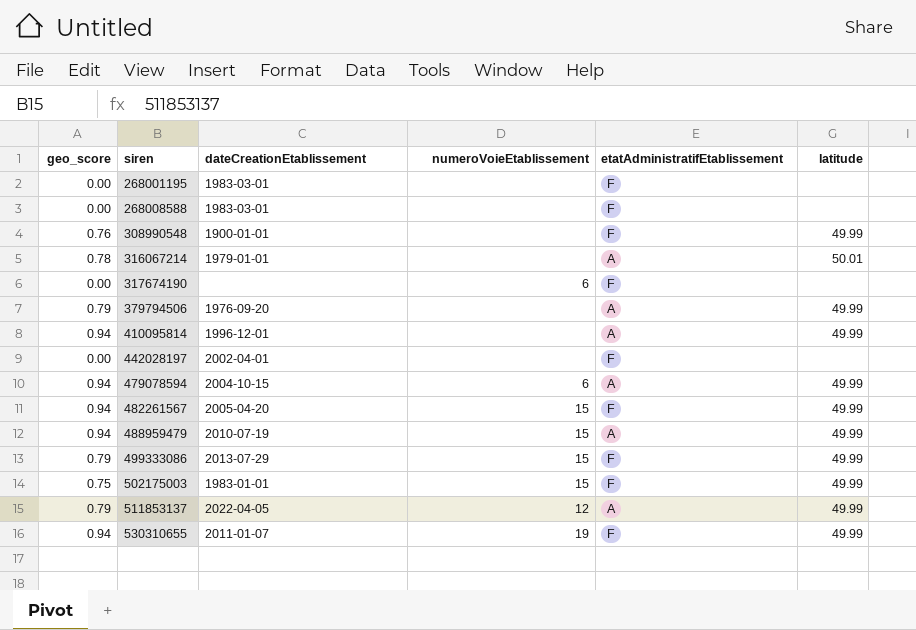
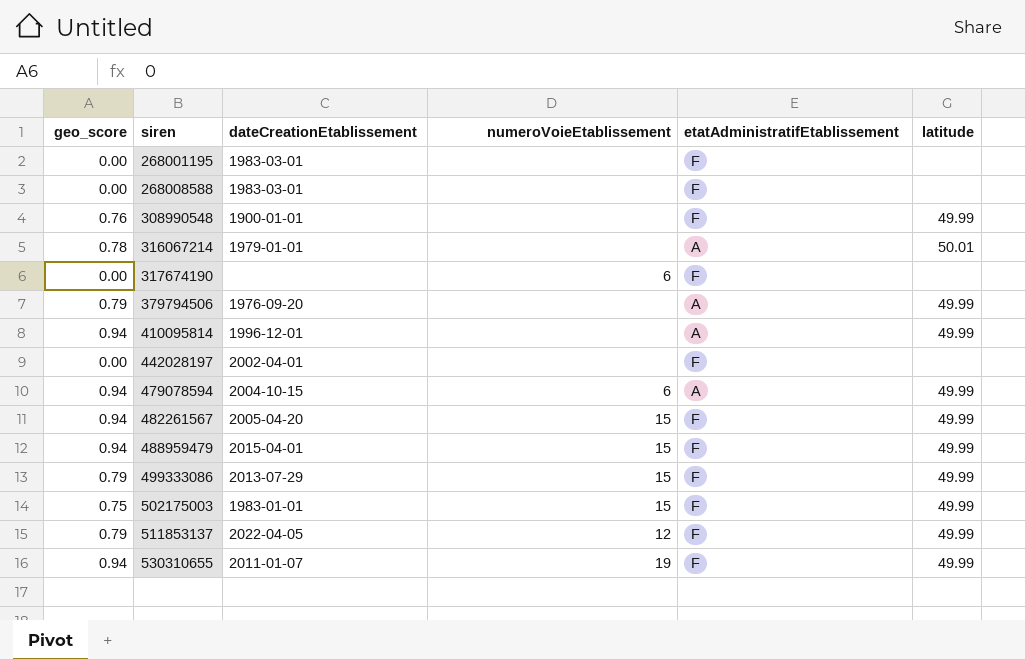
488959479 | dateCreationEtablissement: 2010-07-19 -> 2015-04-01
488959479 | etatAdministratifEtablissement: A -> F
511853137 | etatAdministratifEtablissement: A -> F

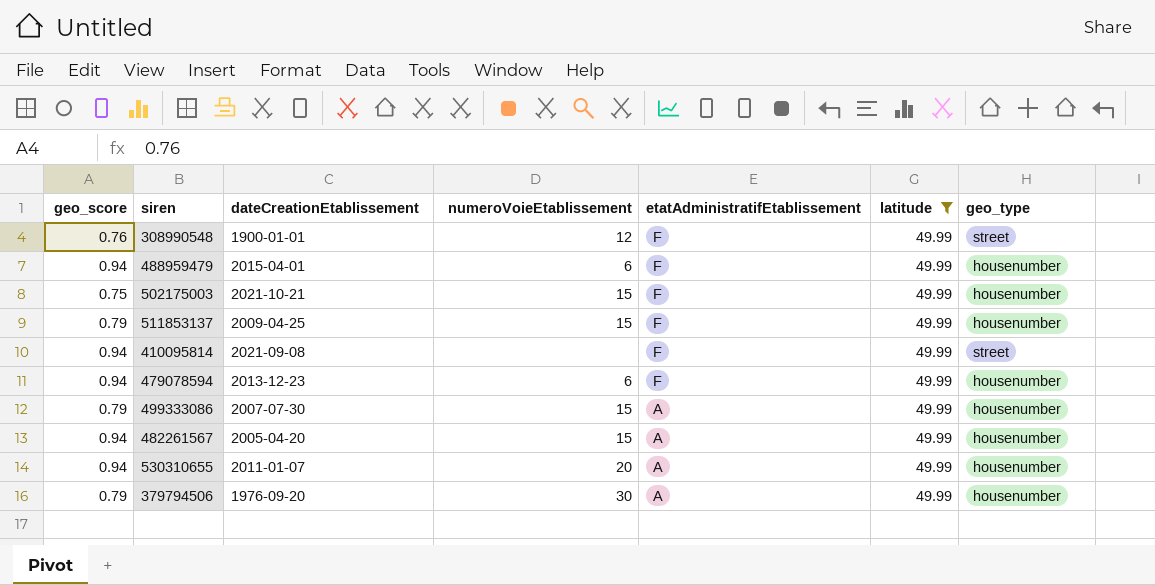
filter: none -> latitude = 49.99
row order: siren ascending -> etatAdministratifEtablissement descending
column geo_type | position: none -> 7
308990548 | numeroVoieEtablissement: none -> 12
488959479 | numeroVoieEtablissement: 15 -> 6
502175003 | dateCreationEtablissement: 1983-01-01 -> 2021-10-21
511853137 | dateCreationEtablissement: 2022-04-05 -> 2009-04-25
511853137 | numeroVoieEtablissement: 12 -> 15
410095814 | dateCreationEtablissement: 1996-12-01 -> 2021-09-08
410095814 | etatAdministratifEtablissement: A -> F
479078594 | dateCreationEtablissement: 2004-10-15 -> 2013-12-23
479078594 | etatAdministratifEtablissement: A -> F
499333086 | dateCreationEtablissement: 2013-07-29 -> 2007-07-30
499333086 | etatAdministratifEtablissement: F -> A
482261567 | etatAdministratifEtablissement: F -> A
530310655 | numeroVoieEtablissement: 19 -> 20
530310655 | etatAdministratifEtablissement: F -> A
379794506 | numeroVoieEtablissement: none -> 30

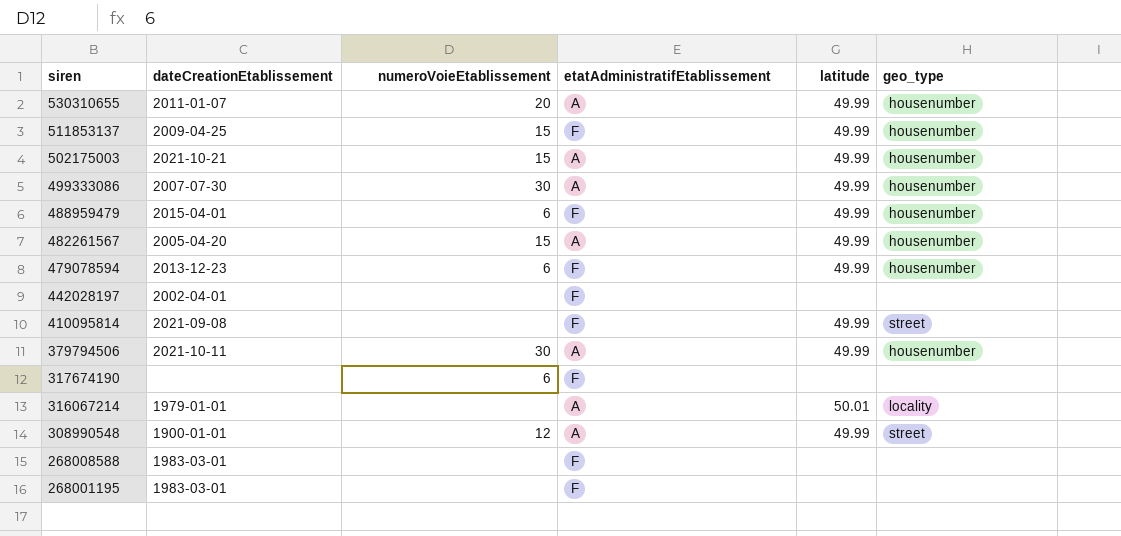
filter: latitude = 49.99 -> none
row order: etatAdministratifEtablissement descending -> siren descending
column geo_score | position: 1 -> none
502175003 | etatAdministratifEtablissement: F -> A
499333086 | numeroVoieEtablissement: 15 -> 30
379794506 | dateCreationEtablissement: 1976-09-20 -> 2021-10-11
308990548 | etatAdministratifEtablissement: F -> A

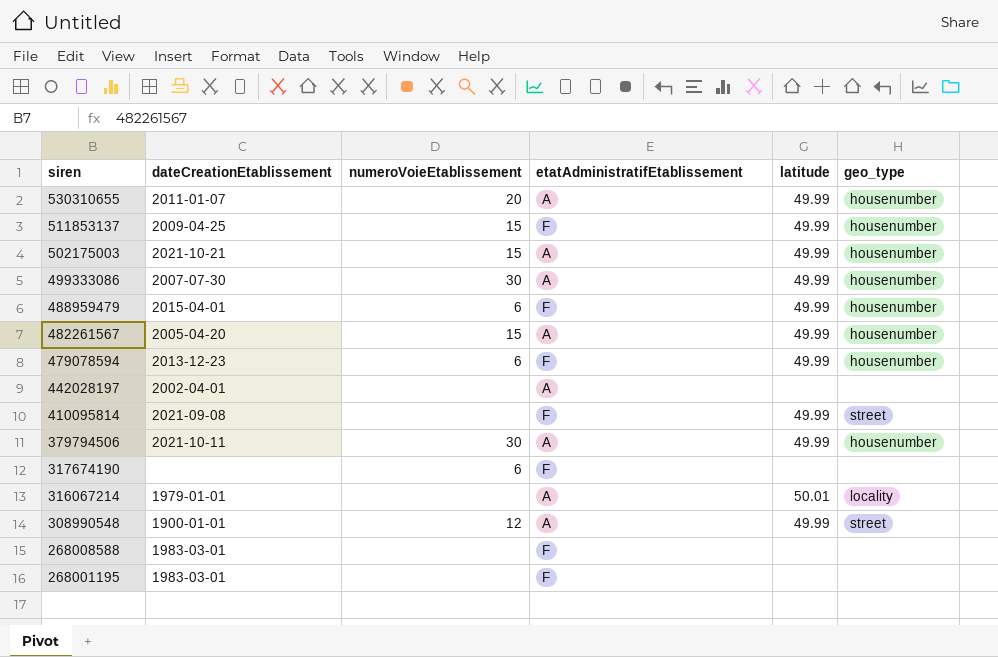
442028197 | etatAdministratifEtablissement: F -> A

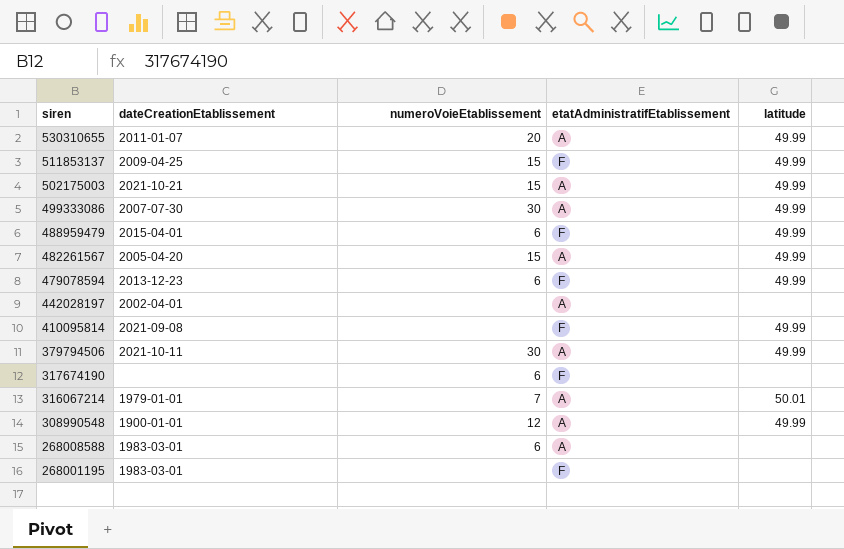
column geo_type | position: 6 -> none
316067214 | numeroVoieEtablissement: none -> 7
268008588 | numeroVoieEtablissement: none -> 6
268008588 | etatAdministratifEtablissement: F -> A

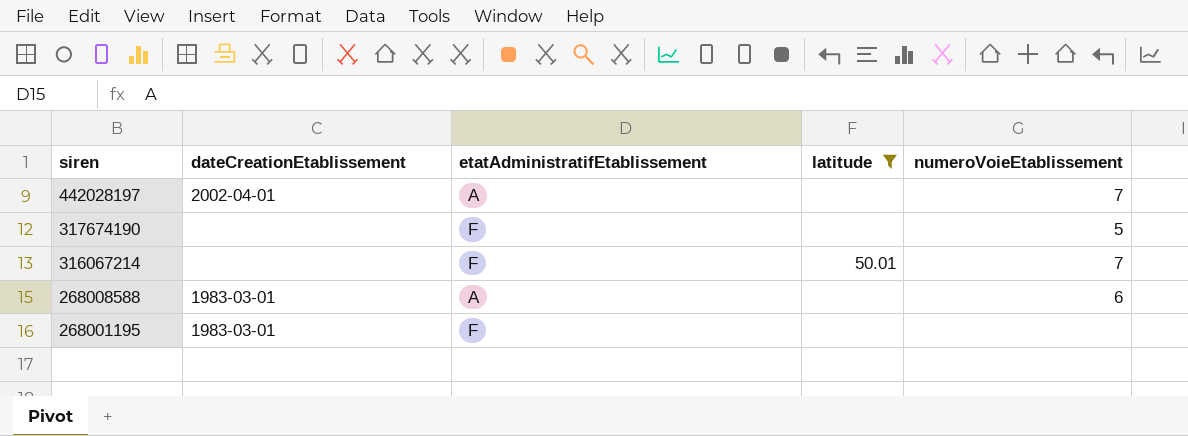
filter: none -> latitude != 49.99
column numeroVoieEtablissement | position: 3 -> 5
442028197 | numeroVoieEtablissement: none -> 7
317674190 | numeroVoieEtablissement: 6 -> 5
316067214 | dateCreationEtablissement: 1979-01-01 -> none
316067214 | etatAdministratifEtablissement: A -> F

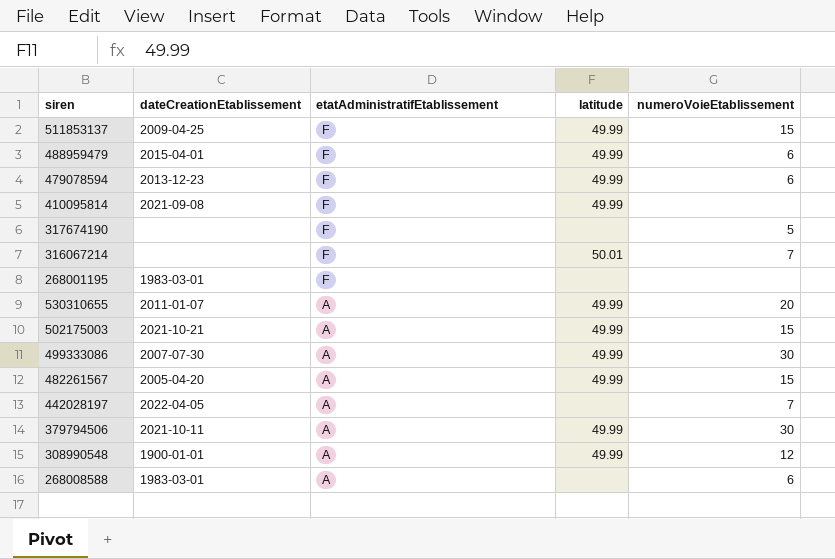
filter: latitude != 49.99 -> none
row order: siren descending -> etatAdministratifEtablissement descending
442028197 | dateCreationEtablissement: 2002-04-01 -> 2022-04-05

